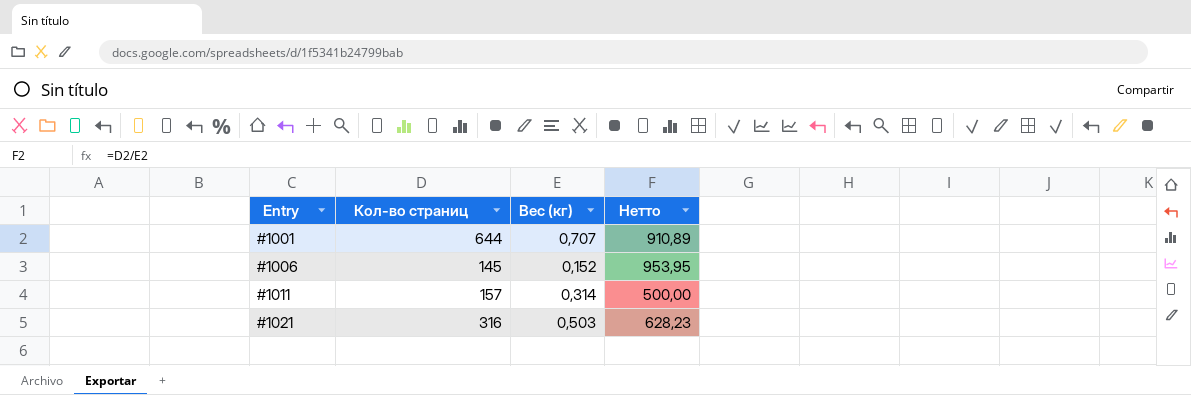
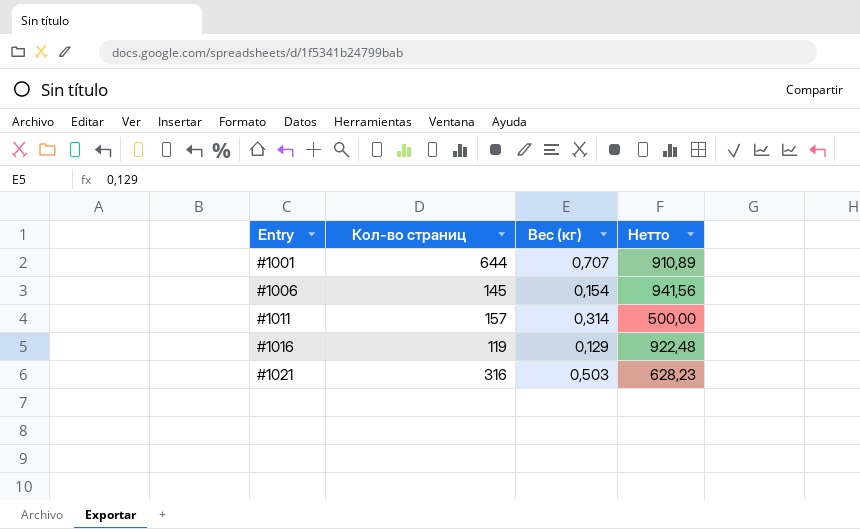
#1006 | Вес (кг): 0,152 -> 0,154
#1006 | Нетто: 953,95 -> 941,56
row #1016: none -> 119 | 0,129 | 922,48

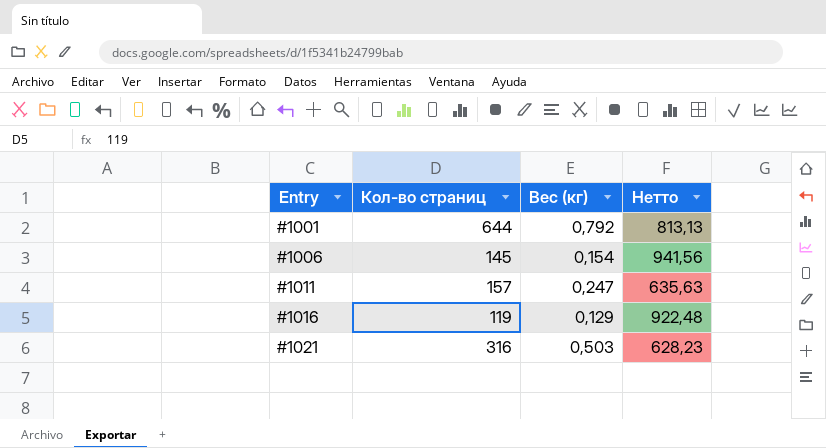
#1001 | Вес (кг): 0,707 -> 0,792
#1001 | Нетто: 910,89 -> 813,13
#1011 | Вес (кг): 0,314 -> 0,247
#1011 | Нетто: 500,00 -> 635,63

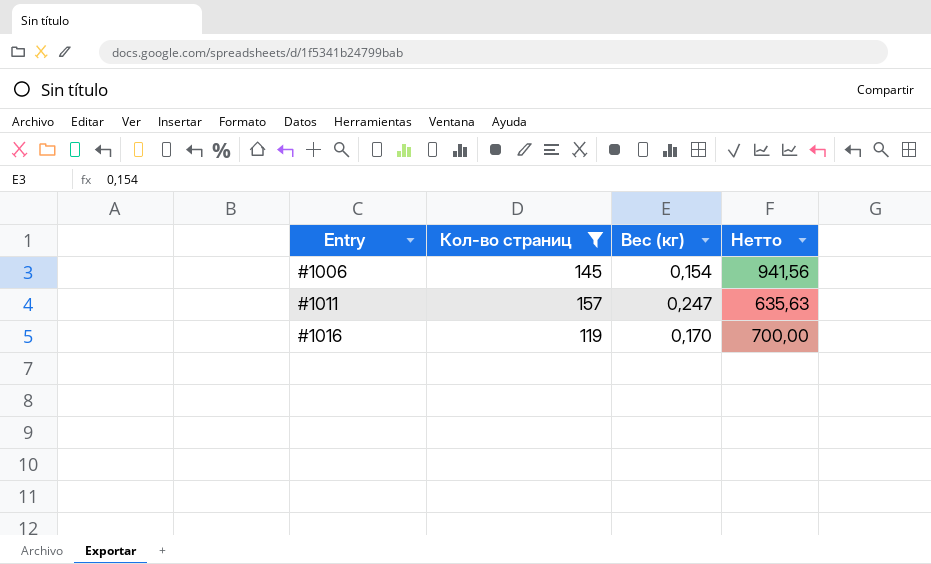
filter: none -> Кол-во страниц <= 157
#1016 | Вес (кг): 0,129 -> 0,170
#1016 | Нетто: 922,48 -> 700,00

